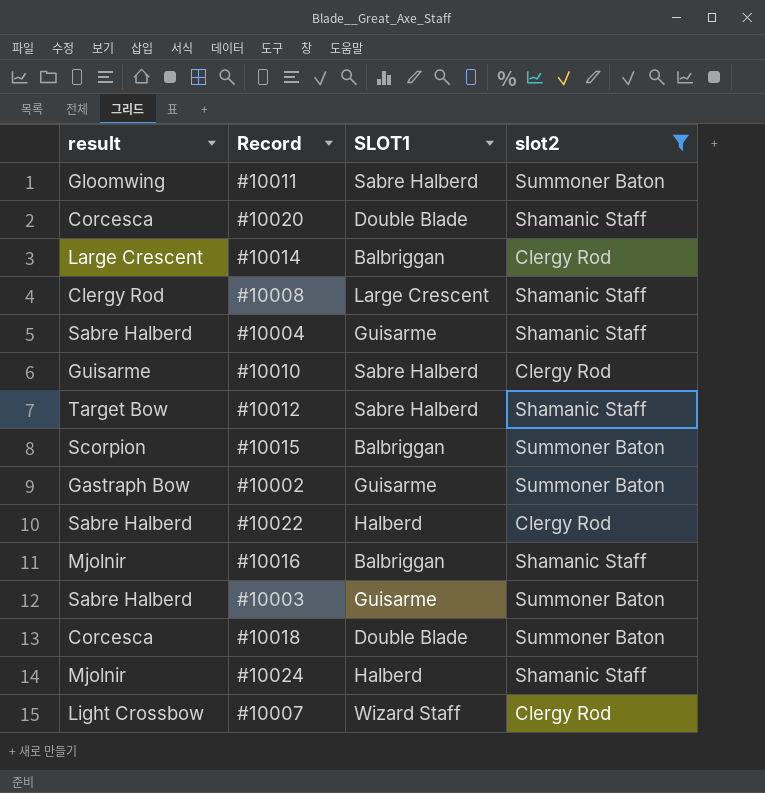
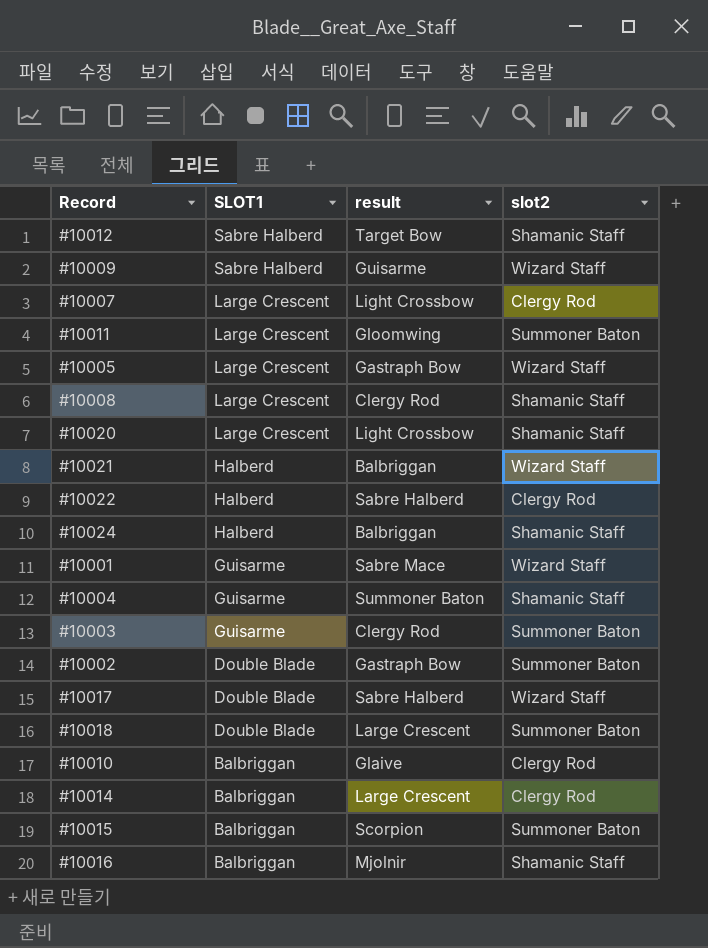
filter: slot2 != Wizard Staff -> none
row order: none -> SLOT1 descending
column result | position: 1 -> 3
#10007 | SLOT1: Wizard Staff -> Large Crescent
#10011 | SLOT1: Sabre Halberd -> Large Crescent
#10020 | SLOT1: Double Blade -> Large Crescent
#10020 | result: Corcesca -> Light Crossbow
#10024 | result: Mjolnir -> Balbriggan
#10004 | result: Sabre Halberd -> Summoner Baton
#10003 | result: Sabre Halberd -> Clergy Rod
#10002 | SLOT1: Guisarme -> Double Blade
#10018 | result: Corcesca -> Large Crescent
#10010 | SLOT1: Sabre Halberd -> Balbriggan
#10010 | result: Guisarme -> Glaive

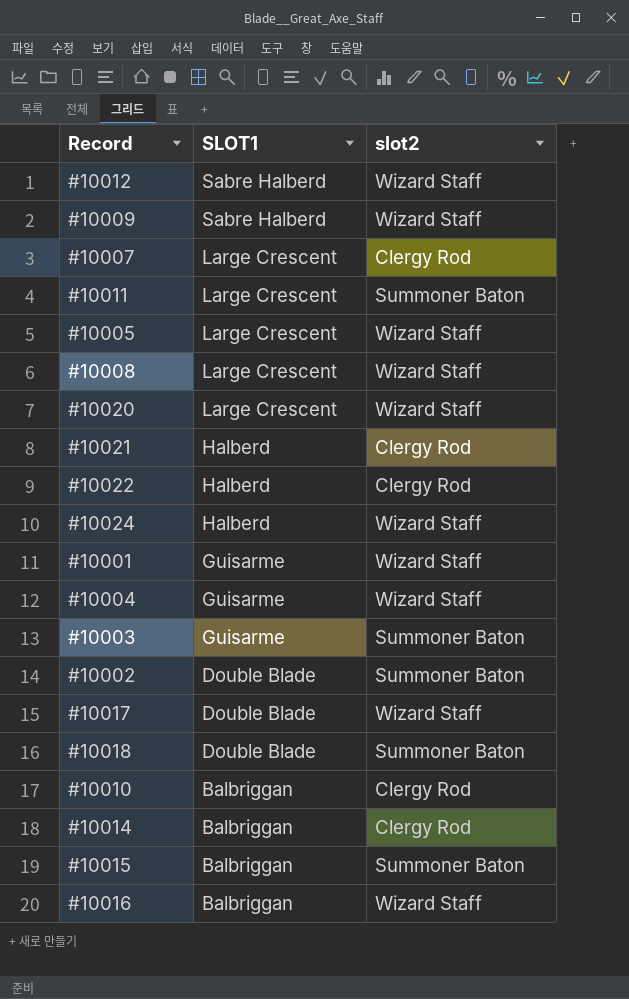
column result | position: 3 -> none
#10012 | slot2: Shamanic Staff -> Wizard Staff
#10008 | slot2: Shamanic Staff -> Wizard Staff
#10020 | slot2: Shamanic Staff -> Wizard Staff
#10021 | slot2: Wizard Staff -> Clergy Rod
#10024 | slot2: Shamanic Staff -> Wizard Staff
#10004 | slot2: Shamanic Staff -> Wizard Staff
#10016 | slot2: Shamanic Staff -> Wizard Staff

